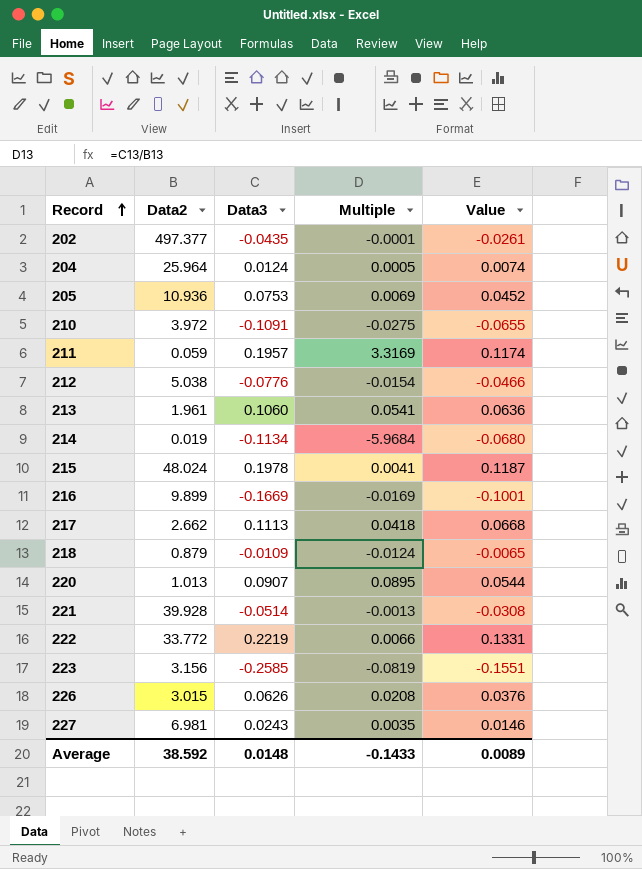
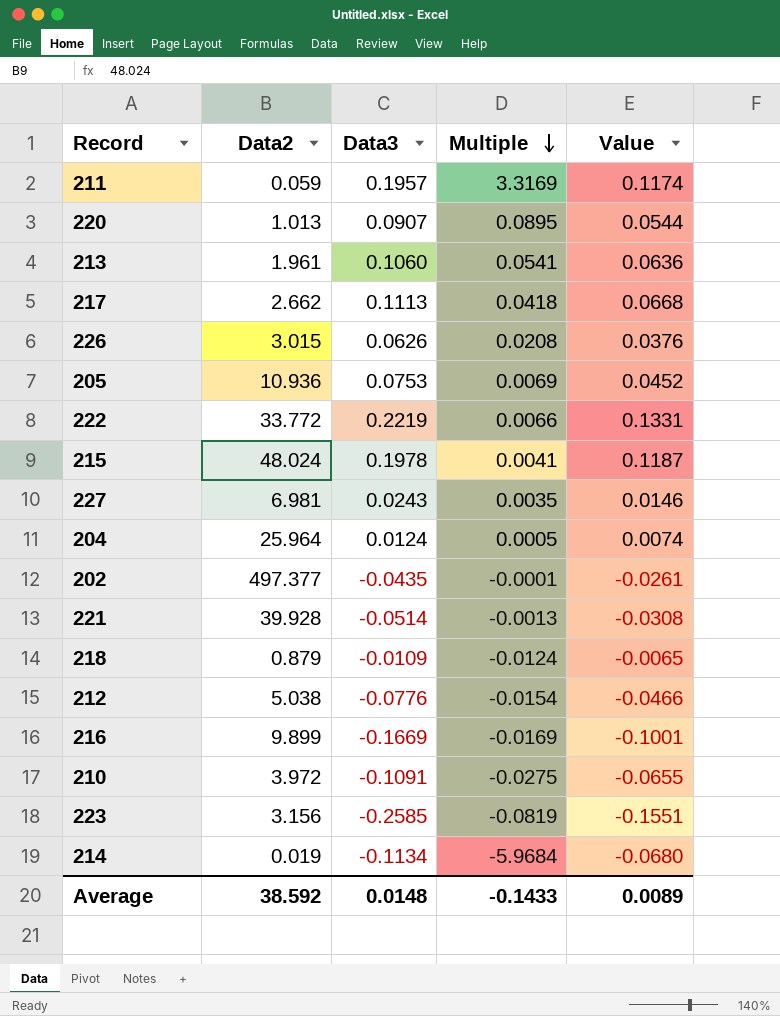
row order: Record ascending -> Multiple descending

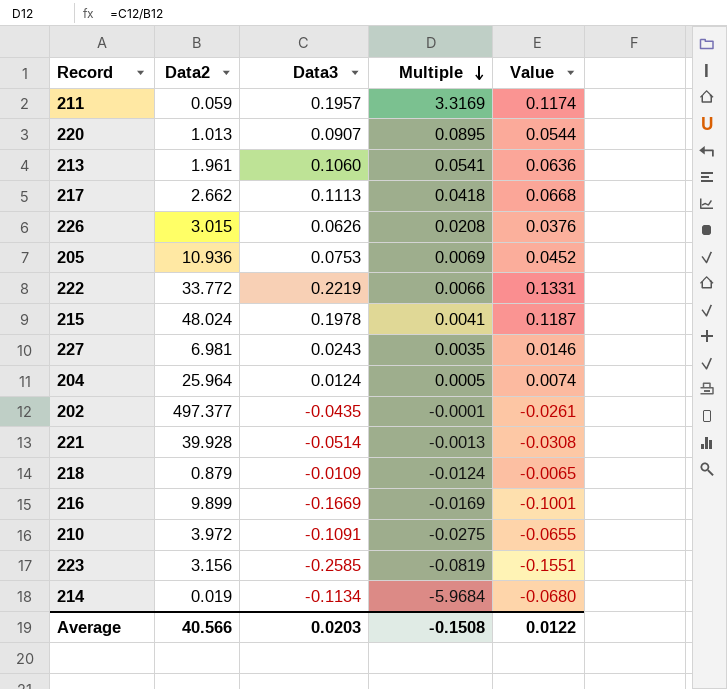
row 212: 5.038 | -0.0776 | -0.0154 | -0.0466 -> none
Average | Data2: 38.592 -> 40.566
Average | Data3: 0.0148 -> 0.0203
Average | Multiple: -0.1433 -> -0.1508
Average | Value: 0.0089 -> 0.0122

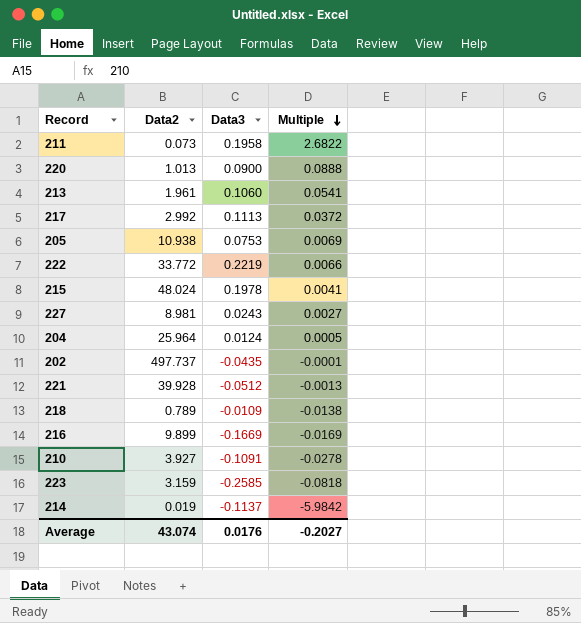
column Value | formula: [Data3] * 0.6 -> none
row 226: 3.015 | 0.0626 | 0.0208 | 0.0376 -> none
211 | Data2: 0.059 -> 0.073
211 | Data3: 0.1957 -> 0.1958
211 | Multiple: 3.3169 -> 2.6822
220 | Data3: 0.0907 -> 0.0900
220 | Multiple: 0.0895 -> 0.0888
217 | Data2: 2.662 -> 2.992
217 | Multiple: 0.0418 -> 0.0372
205 | Data2: 10.936 -> 10.938
227 | Data2: 6.981 -> 8.981
227 | Multiple: 0.0035 -> 0.0027
202 | Data2: 497.377 -> 497.737
221 | Data3: -0.0514 -> -0.0512
218 | Data2: 0.879 -> 0.789
218 | Multiple: -0.0124 -> -0.0138
210 | Data2: 3.972 -> 3.927
210 | Multiple: -0.0275 -> -0.0278
223 | Data2: 3.156 -> 3.159
223 | Multiple: -0.0819 -> -0.0818
214 | Data3: -0.1134 -> -0.1137
214 | Multiple: -5.9684 -> -5.9842
Average | Data2: 40.566 -> 43.074
Average | Data3: 0.0203 -> 0.0176
Average | Multiple: -0.1508 -> -0.2027

